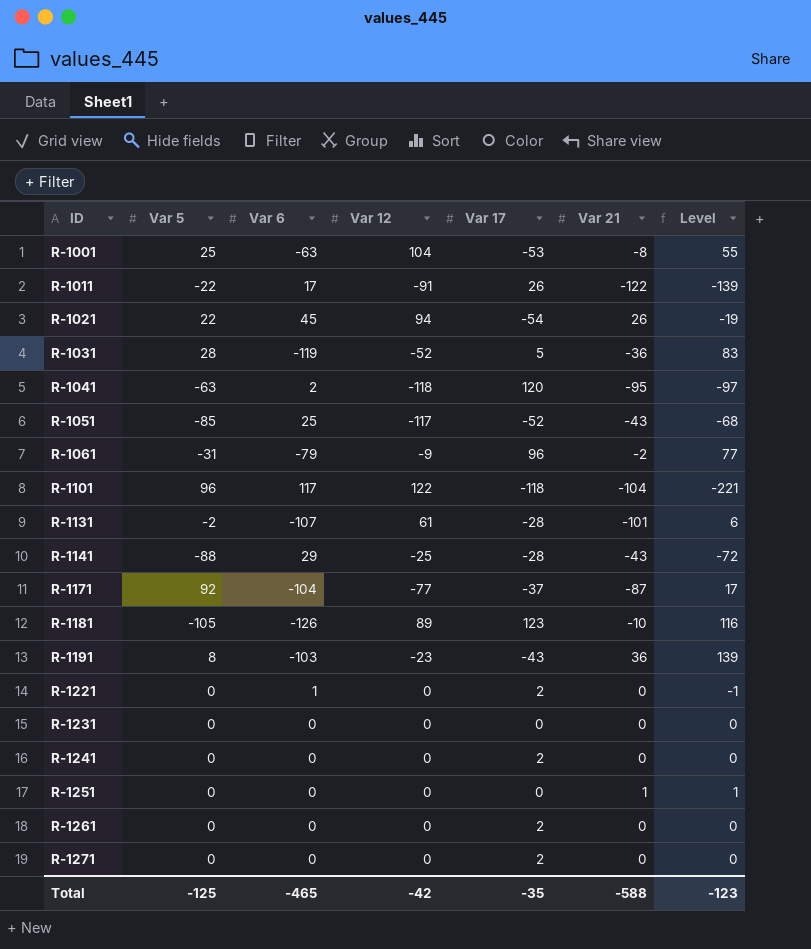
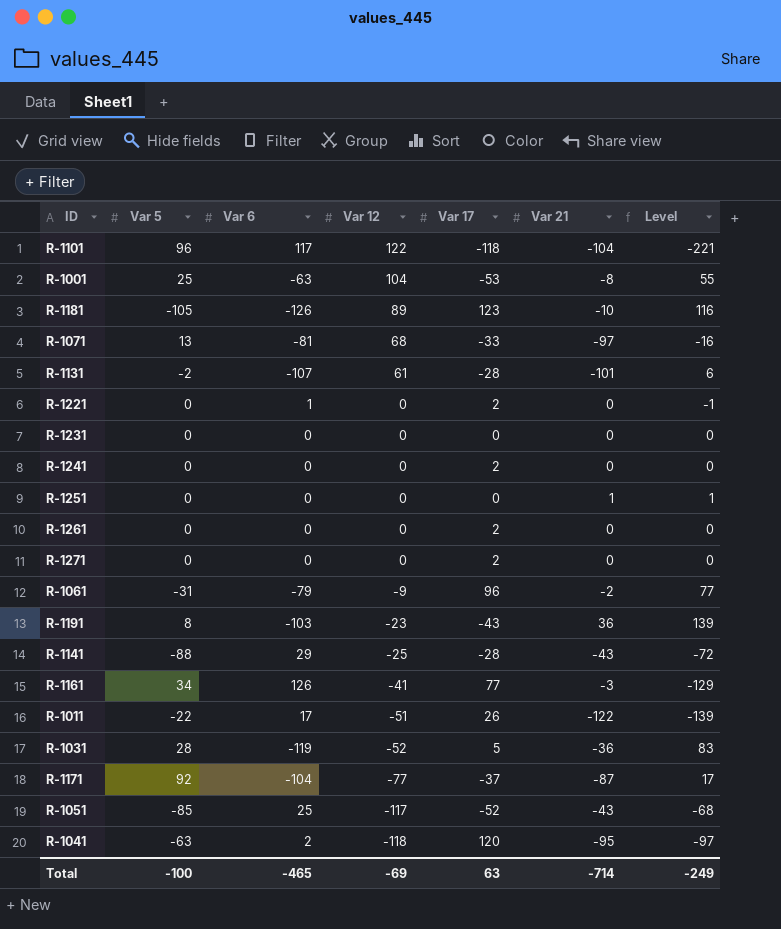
row order: ID ascending -> Var 12 descending
row R-1021: 22 | 45 | 94 | -54 | 26 | -19 -> none
row R-1071: none -> 13 | -81 | 68 | -33 | -97 | -16
row R-1161: none -> 34 | 126 | -41 | 77 | -3 | -129
R-1011 | Var 12: -91 -> -51
Total | Var 5: -125 -> -100
Total | Var 12: -42 -> -69
Total | Var 17: -35 -> 63
Total | Var 21: -588 -> -714
Total | Level: -123 -> -249

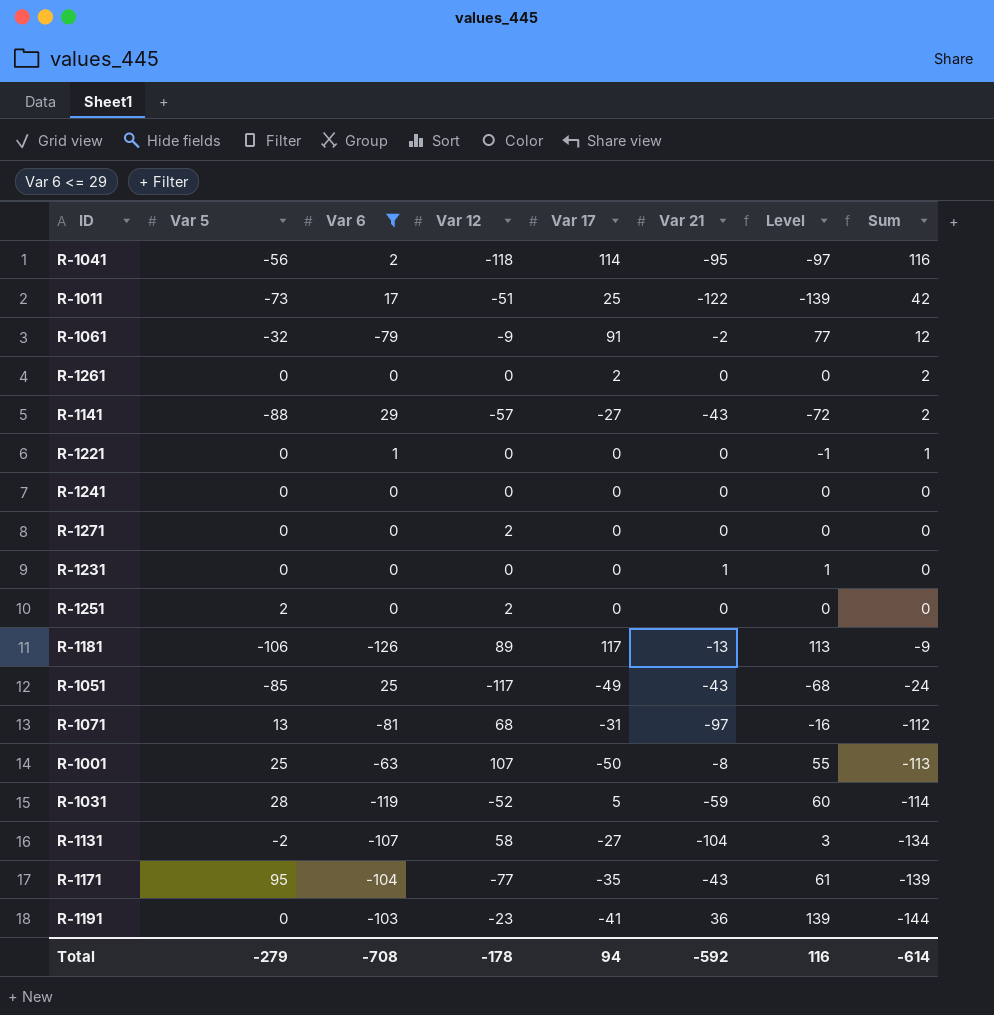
filter: none -> Var 6 <= 29
row order: Var 12 descending -> Sum descending
column Sum | formula: none -> [Var 6] + [Var 17]
R-1041 | Var 5: -63 -> -56
R-1041 | Var 17: 120 -> 114
R-1011 | Var 5: -22 -> -73
R-1011 | Var 17: 26 -> 25
R-1061 | Var 5: -31 -> -32
R-1061 | Var 17: 96 -> 91
R-1141 | Var 12: -25 -> -57
R-1141 | Var 17: -28 -> -27
R-1221 | Var 17: 2 -> 0
R-1241 | Var 17: 2 -> 0
R-1271 | Var 12: 0 -> 2
R-1271 | Var 17: 2 -> 0
R-1231 | Var 21: 0 -> 1
R-1231 | Level: 0 -> 1
R-1251 | Var 5: 0 -> 2
R-1251 | Var 12: 0 -> 2
R-1251 | Var 21: 1 -> 0
R-1251 | Level: 1 -> 0
R-1181 | Var 5: -105 -> -106
R-1181 | Var 17: 123 -> 117
R-1181 | Var 21: -10 -> -13
R-1181 | Level: 116 -> 113
R-1051 | Var 17: -52 -> -49
R-1071 | Var 17: -33 -> -31
R-1001 | Var 12: 104 -> 107
R-1001 | Var 17: -53 -> -50
R-1031 | Var 21: -36 -> -59
R-1031 | Level: 83 -> 60
R-1131 | Var 12: 61 -> 58
R-1131 | Var 17: -28 -> -27
R-1131 | Var 21: -101 -> -104
R-1131 | Level: 6 -> 3
R-1171 | Var 5: 92 -> 95
R-1171 | Var 17: -37 -> -35
R-1171 | Var 21: -87 -> -43
R-1171 | Level: 17 -> 61
R-1191 | Var 5: 8 -> 0
R-1191 | Var 17: -43 -> -41
Total | Var 5: -100 -> -279
Total | Var 6: -465 -> -708
Total | Var 12: -69 -> -178
Total | Var 17: 63 -> 94
Total | Var 21: -714 -> -592
Total | Level: -249 -> 116

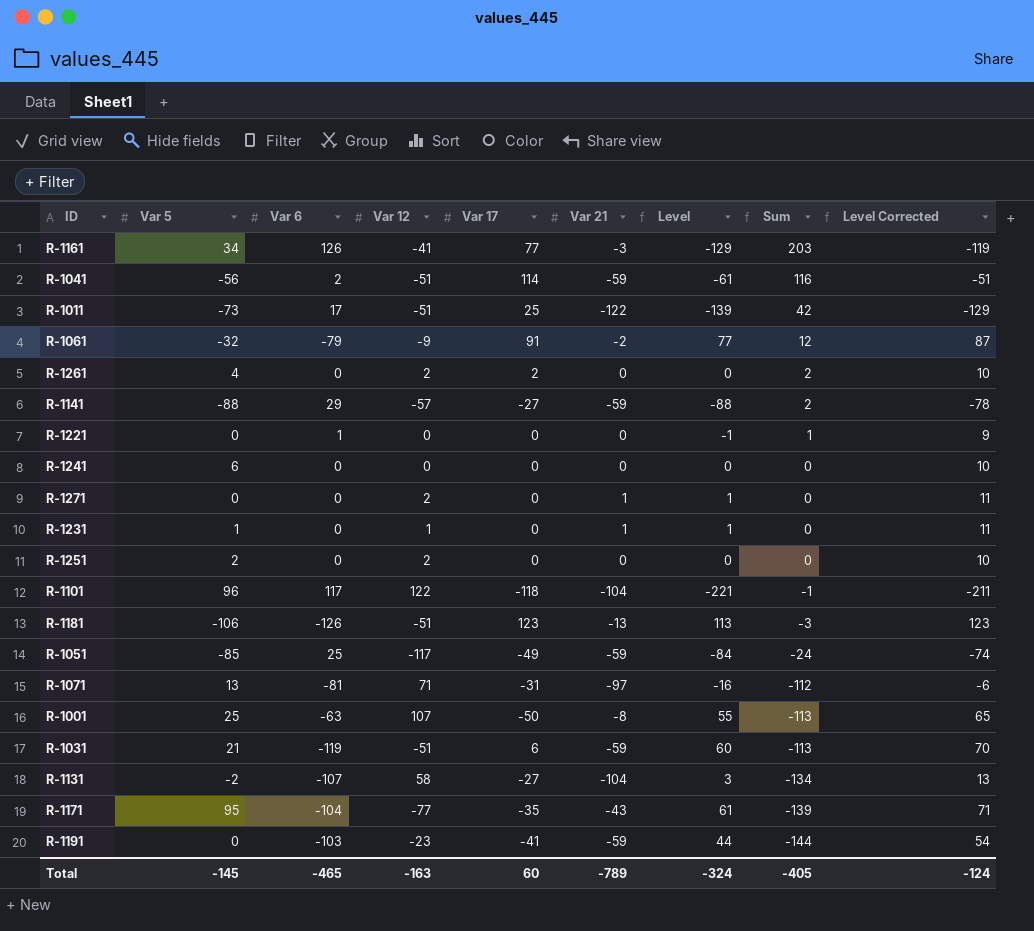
filter: Var 6 <= 29 -> none
column Level Corrected | formula: none -> [Level] + 10
R-1041 | Var 12: -118 -> -51
R-1041 | Var 21: -95 -> -59
R-1041 | Level: -97 -> -61
R-1261 | Var 5: 0 -> 4
R-1261 | Var 12: 0 -> 2
R-1141 | Var 21: -43 -> -59
R-1141 | Level: -72 -> -88
R-1241 | Var 5: 0 -> 6
R-1271 | Var 21: 0 -> 1
R-1271 | Level: 0 -> 1
R-1231 | Var 5: 0 -> 1
R-1231 | Var 12: 0 -> 1
R-1181 | Var 12: 89 -> -51
R-1181 | Var 17: 117 -> 123
R-1181 | Sum: -9 -> -3
R-1051 | Var 21: -43 -> -59
R-1051 | Level: -68 -> -84
R-1071 | Var 12: 68 -> 71
R-1031 | Var 5: 28 -> 21
R-1031 | Var 12: -52 -> -51
R-1031 | Var 17: 5 -> 6
R-1031 | Sum: -114 -> -113
R-1191 | Var 21: 36 -> -59
R-1191 | Level: 139 -> 44
Total | Var 5: -279 -> -145
Total | Var 6: -708 -> -465
Total | Var 12: -178 -> -163
Total | Var 17: 94 -> 60
Total | Var 21: -592 -> -789
Total | Level: 116 -> -324
Total | Sum: -614 -> -405

